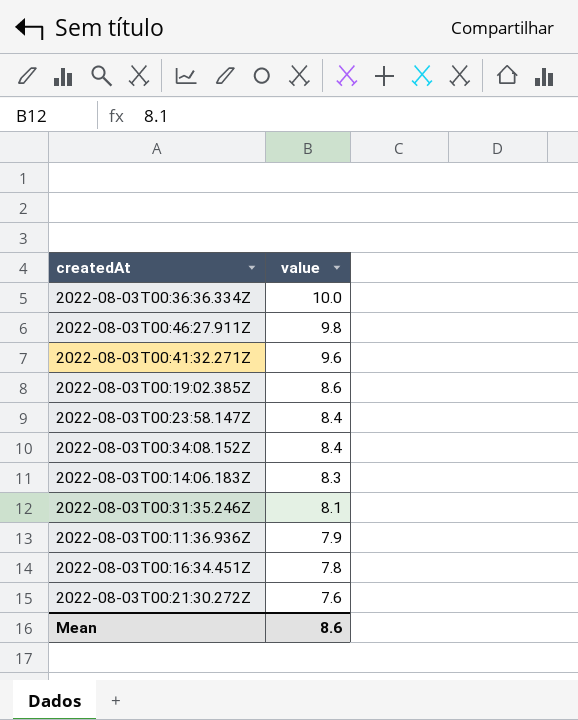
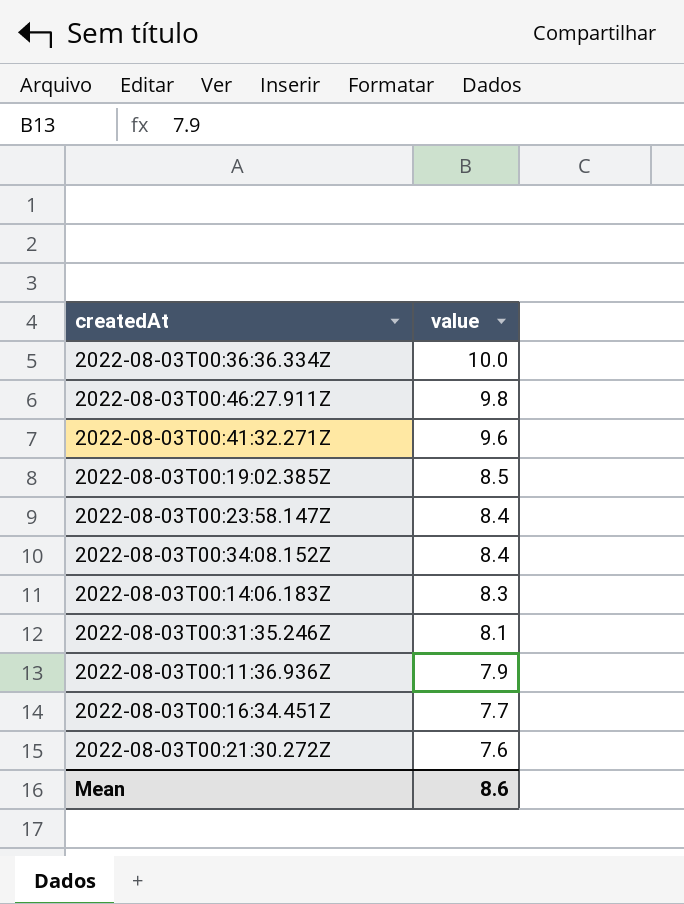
2022-08-03T00:19:02.385Z | value: 8.6 -> 8.5
2022-08-03T00:16:34.451Z | value: 7.8 -> 7.7

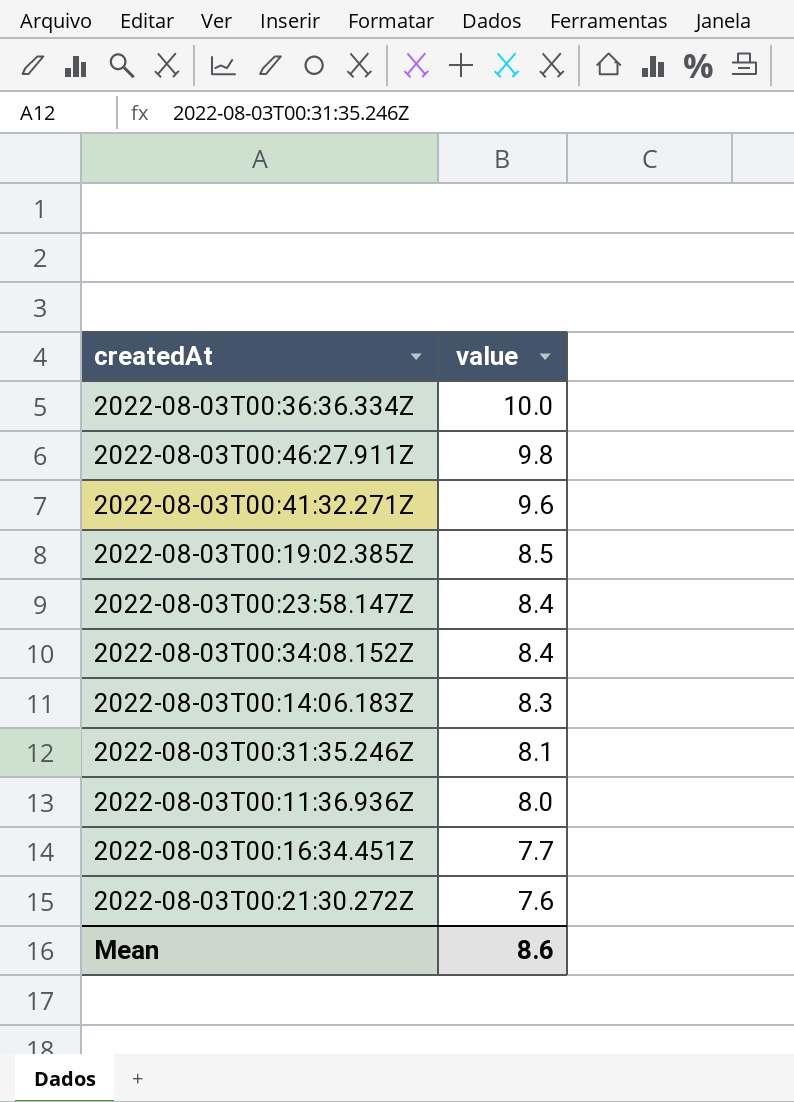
2022-08-03T00:11:36.936Z | value: 7.9 -> 8.0

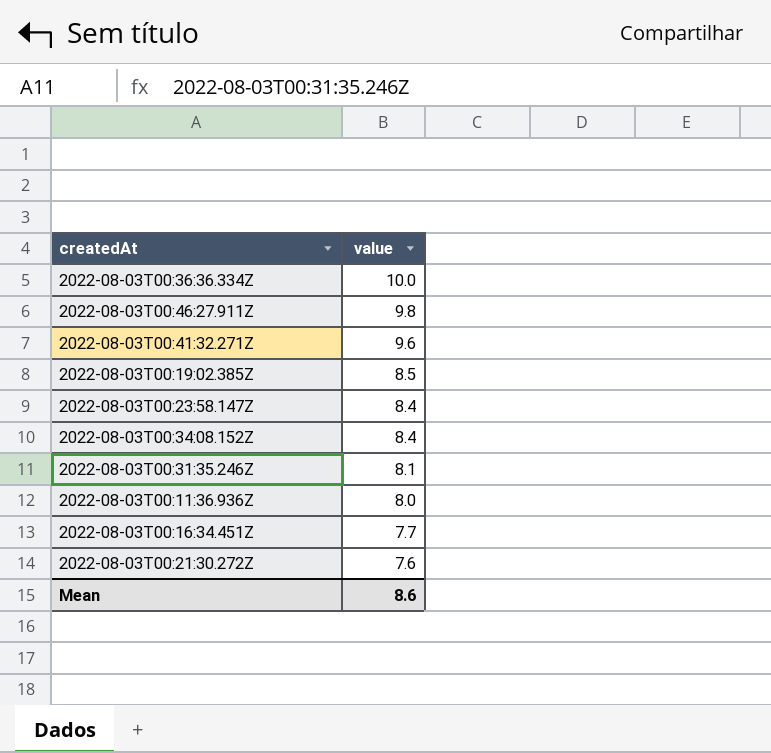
row 2022-08-03T00:14:06.183Z: 8.3 -> none

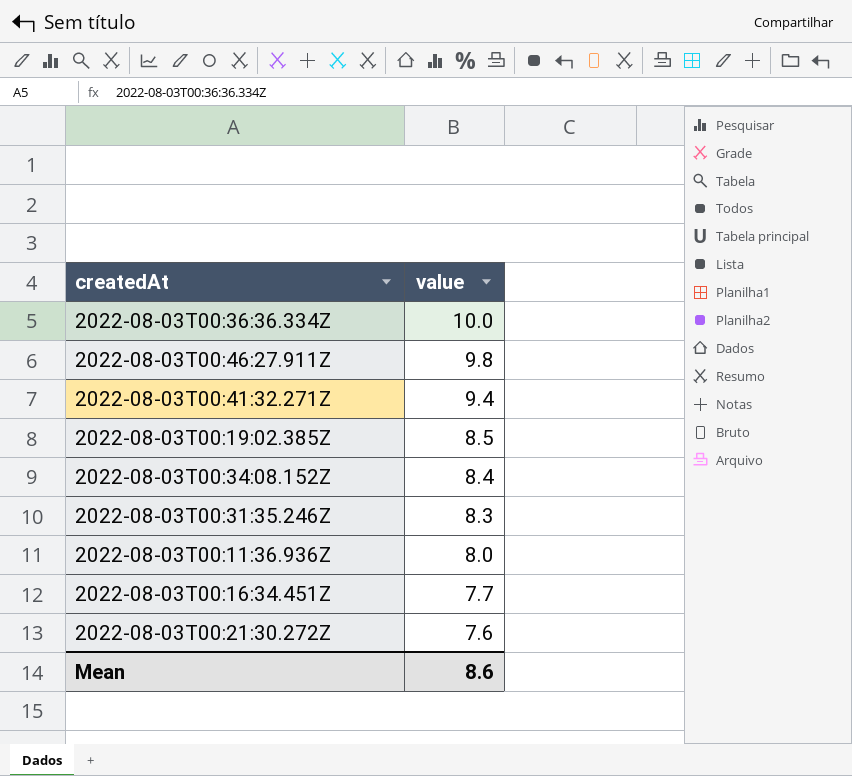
row 2022-08-03T00:23:58.147Z: 8.4 -> none
2022-08-03T00:41:32.271Z | value: 9.6 -> 9.4
2022-08-03T00:31:35.246Z | value: 8.1 -> 8.3

